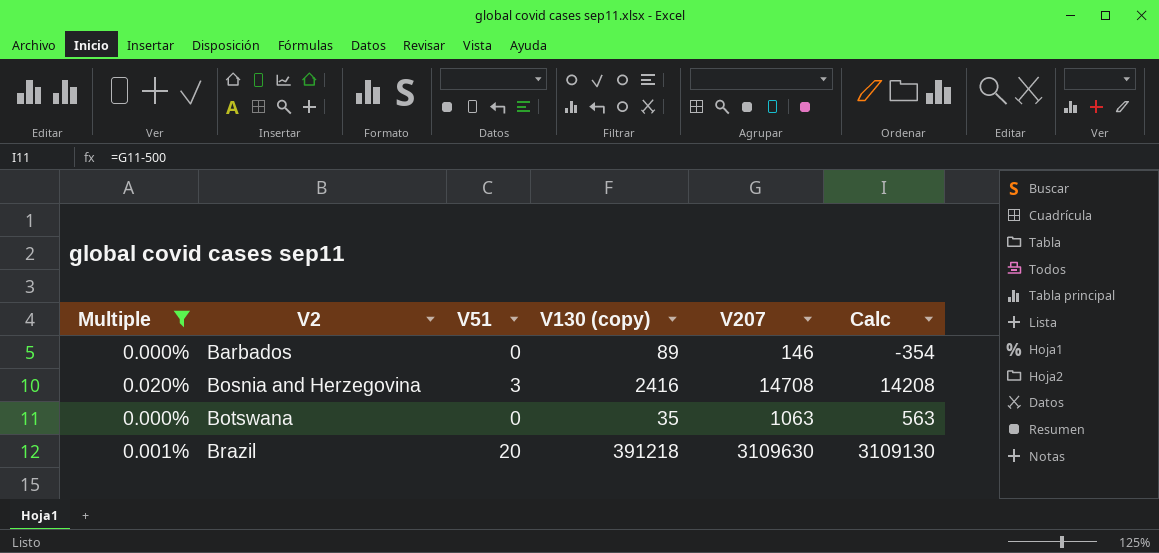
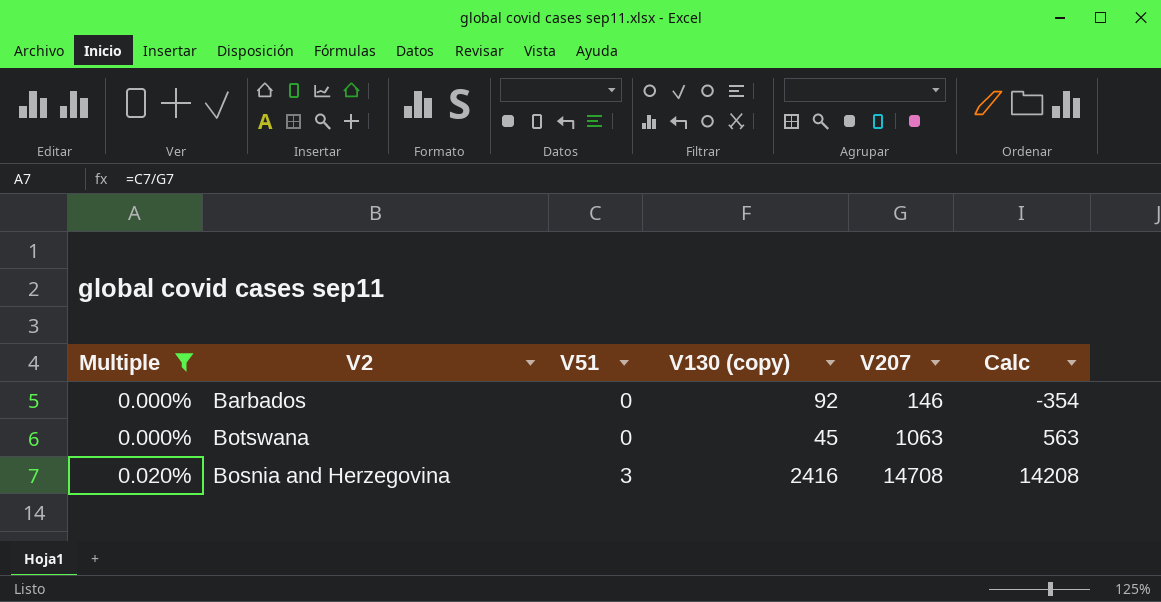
row order: V2 ascending -> Multiple ascending
row Brazil: 0.001% | 20 | 391218 | 3109630 | 3109130 -> none
Barbados | V130 (copy): 89 -> 92
Botswana | V130 (copy): 35 -> 45

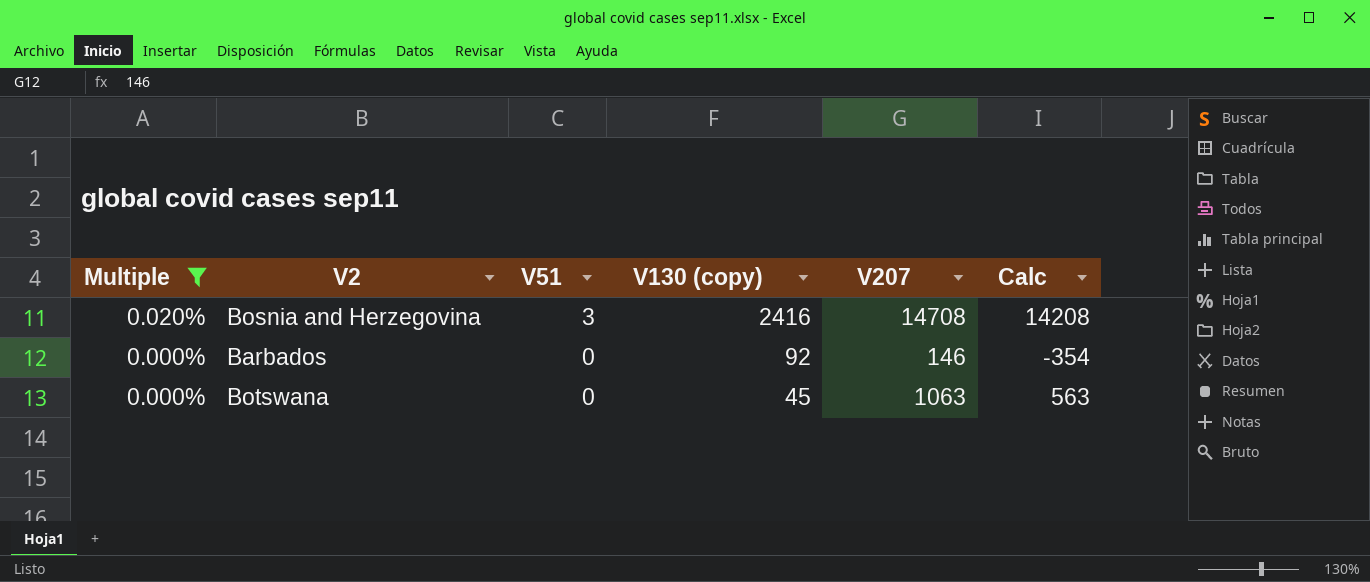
row order: Multiple ascending -> Multiple descending

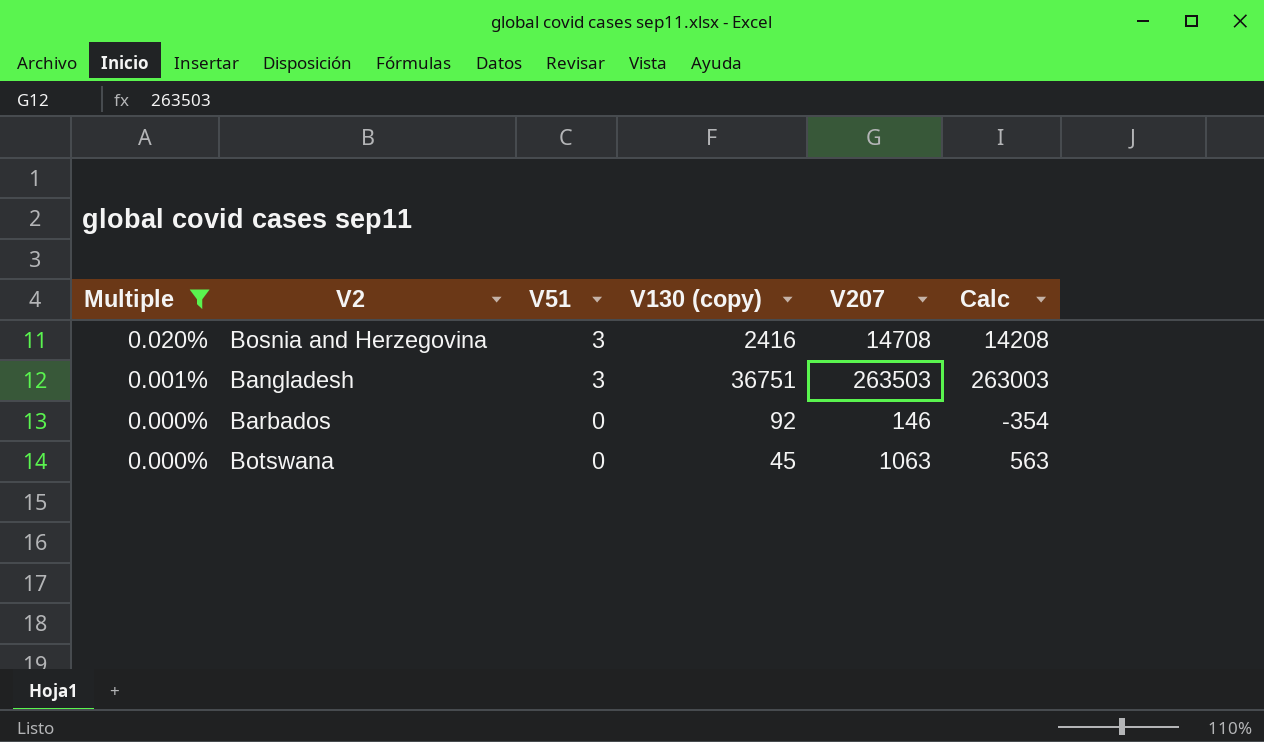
row Bangladesh: none -> 0.001% | 3 | 36751 | 263503 | 263003

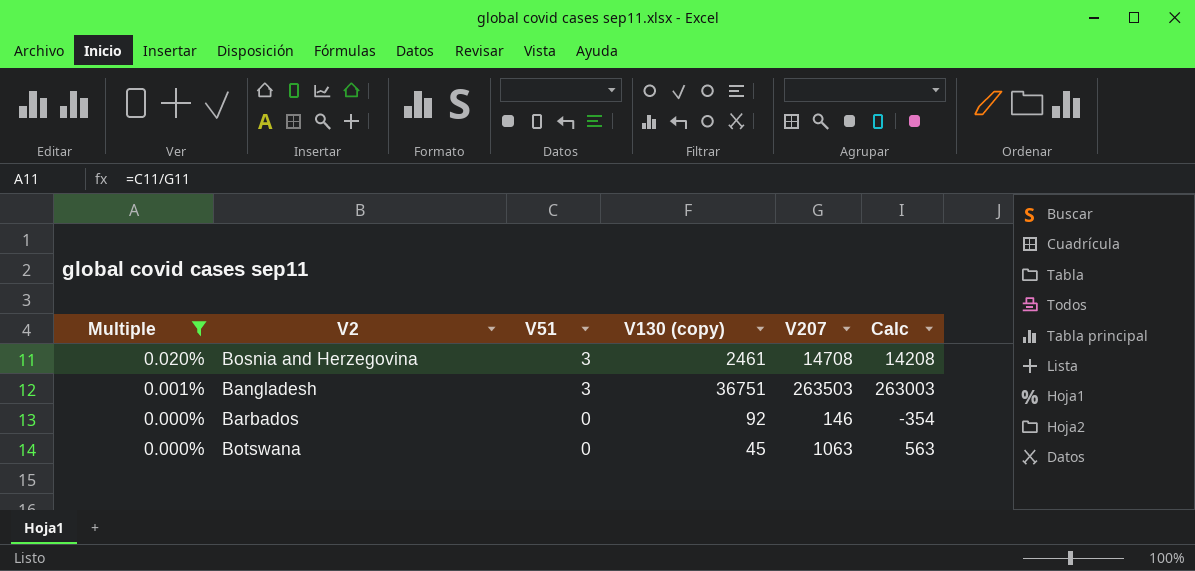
Bosnia and Herzegovina | V130 (copy): 2416 -> 2461

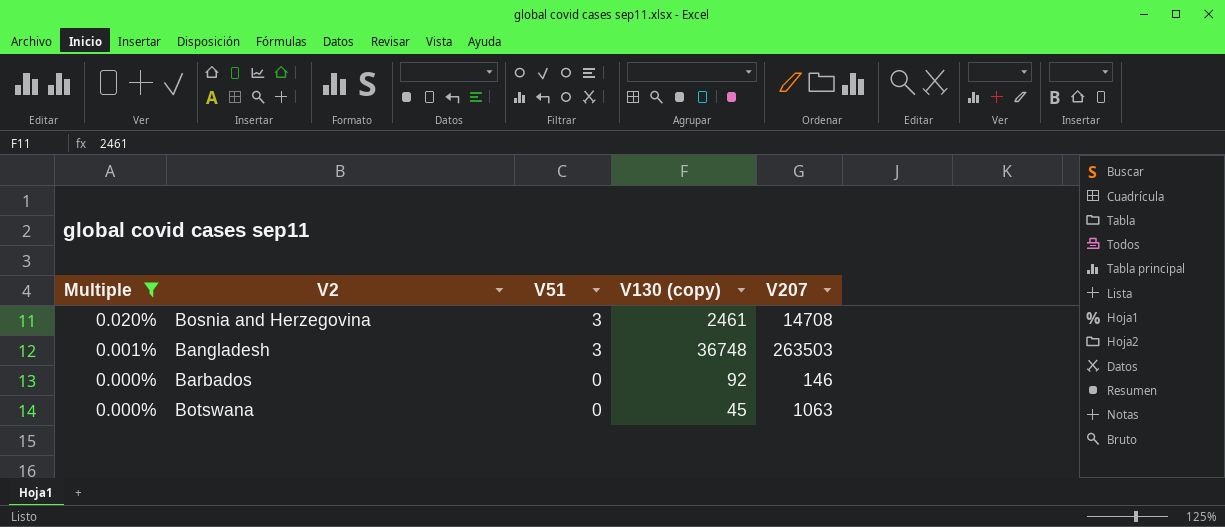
column Calc | formula: [V207] - 500 -> none
Bangladesh | V130 (copy): 36751 -> 36748

